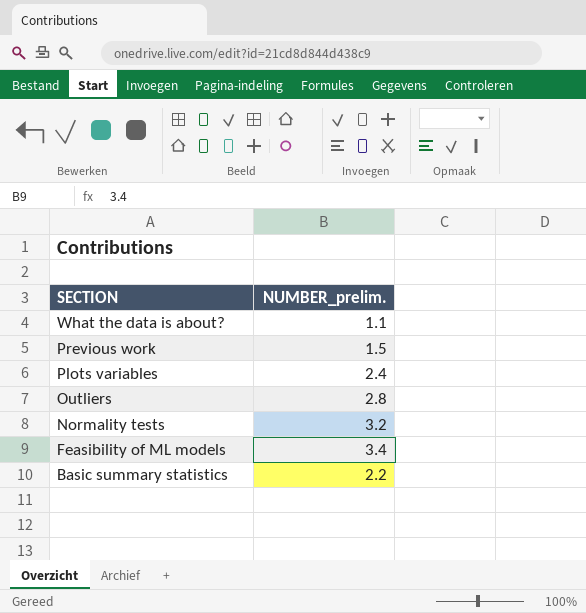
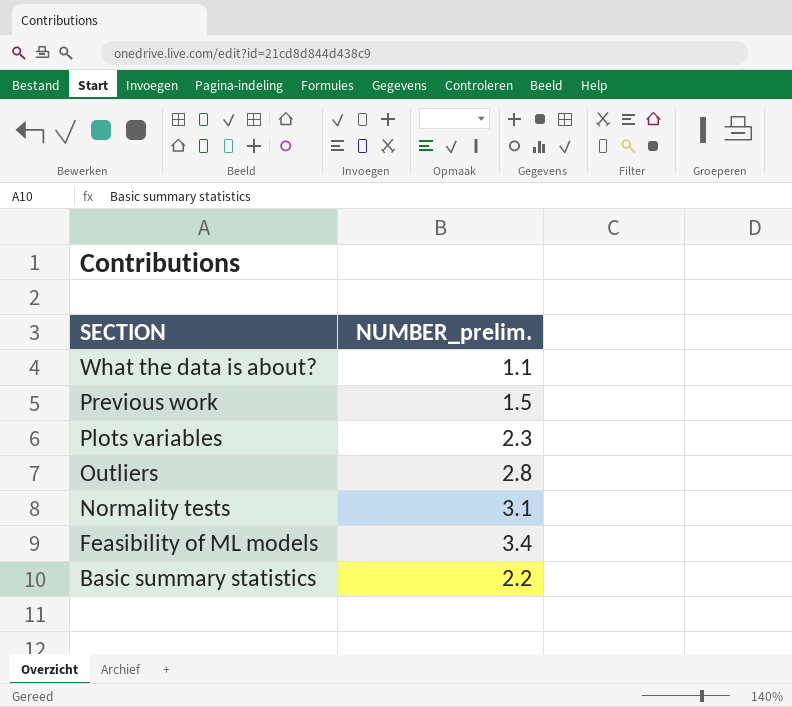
Plots variables | NUMBER_prelim.: 2.4 -> 2.3
Normality tests | NUMBER_prelim.: 3.2 -> 3.1

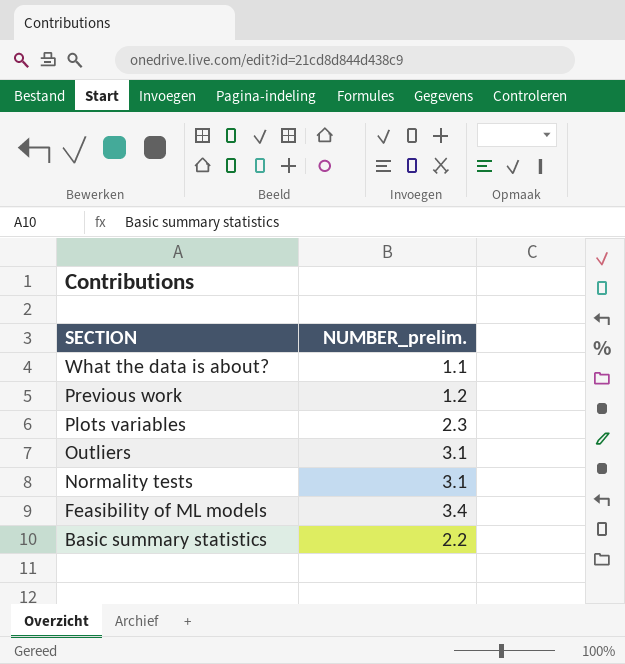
Previous work | NUMBER_prelim.: 1.5 -> 1.2
Outliers | NUMBER_prelim.: 2.8 -> 3.1

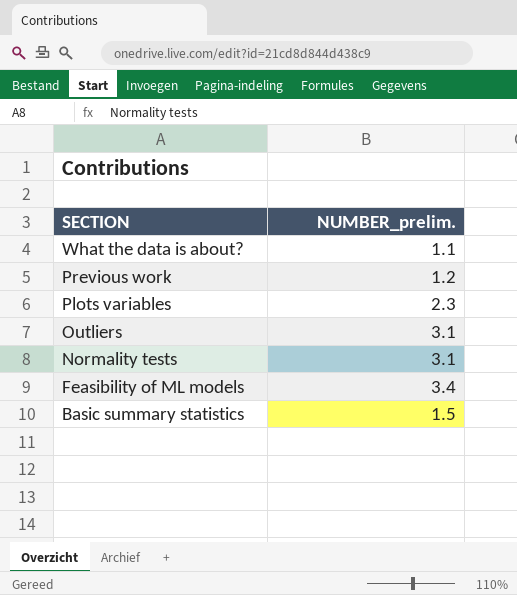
Basic summary statistics | NUMBER_prelim.: 2.2 -> 1.5

